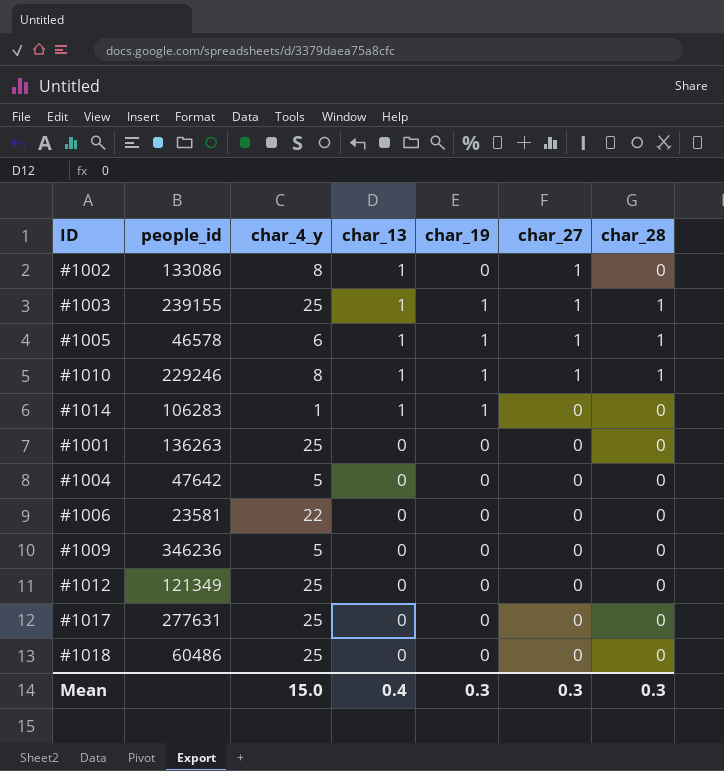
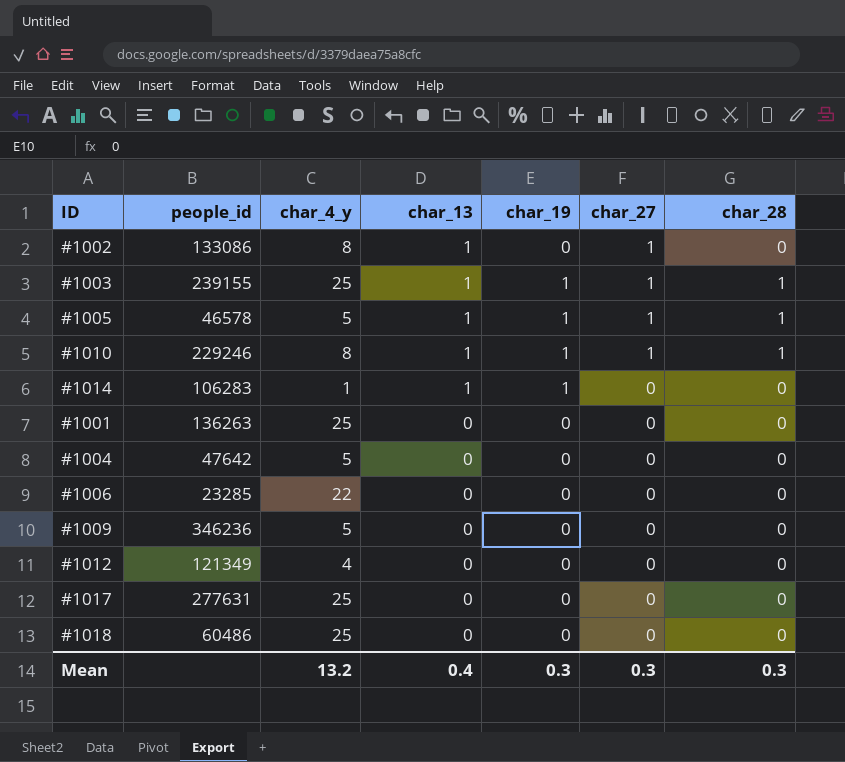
#1005 | char_4_y: 6 -> 5
#1006 | people_id: 23581 -> 23285
#1012 | char_4_y: 25 -> 4
Mean | char_4_y: 15.0 -> 13.2

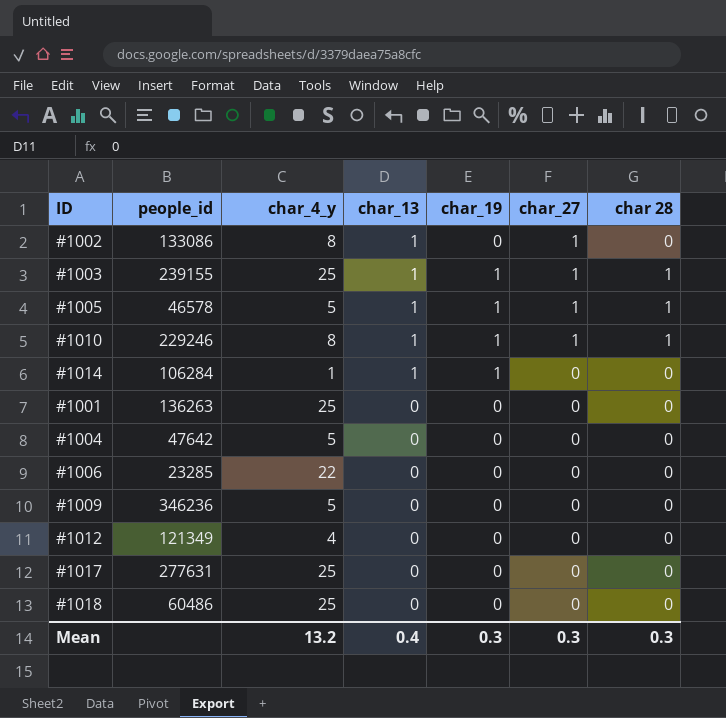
column name: char_28 -> char 28
#1014 | people_id: 106283 -> 106284

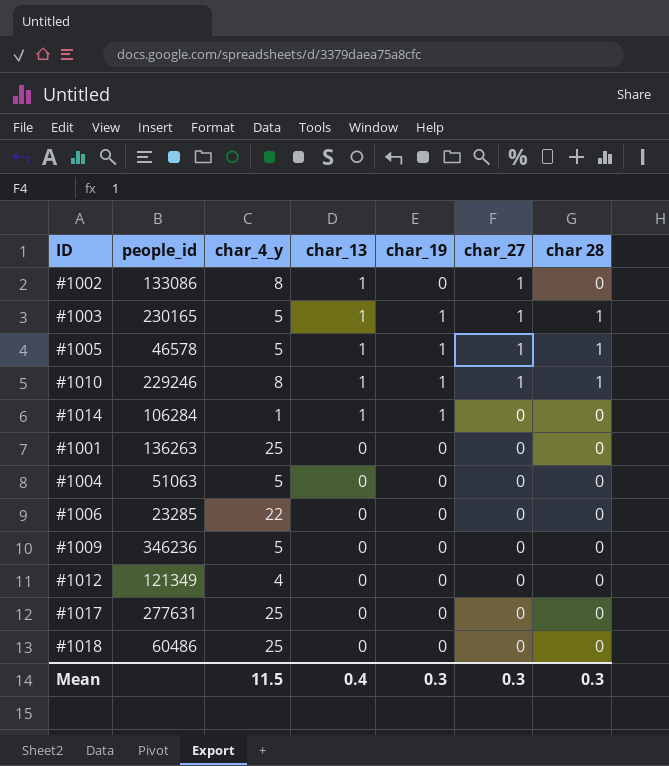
#1003 | people_id: 239155 -> 230165
#1003 | char_4_y: 25 -> 5
#1004 | people_id: 47642 -> 51063
Mean | char_4_y: 13.2 -> 11.5

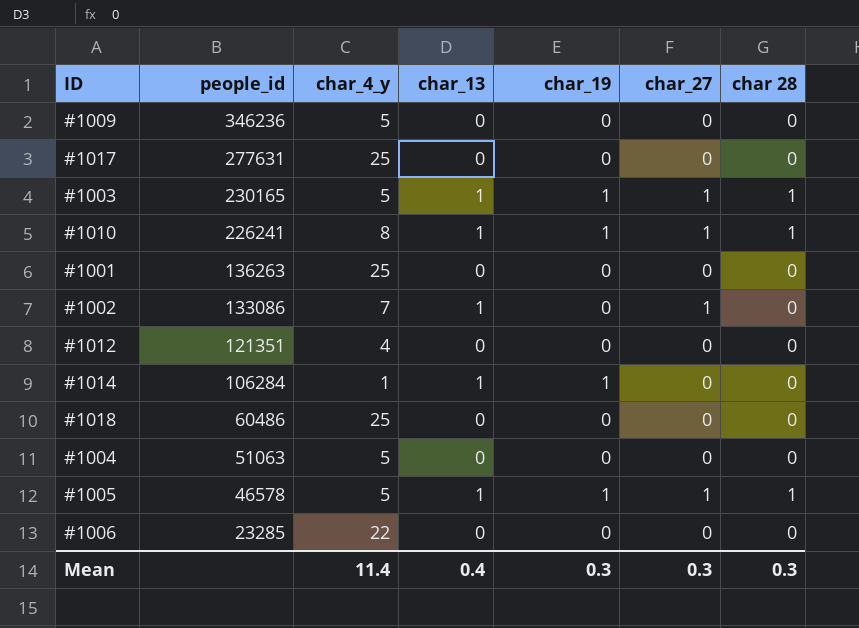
row order: char_13 descending -> people_id descending
#1010 | people_id: 229246 -> 226241
#1002 | char_4_y: 8 -> 7
#1012 | people_id: 121349 -> 121351
Mean | char_4_y: 11.5 -> 11.4

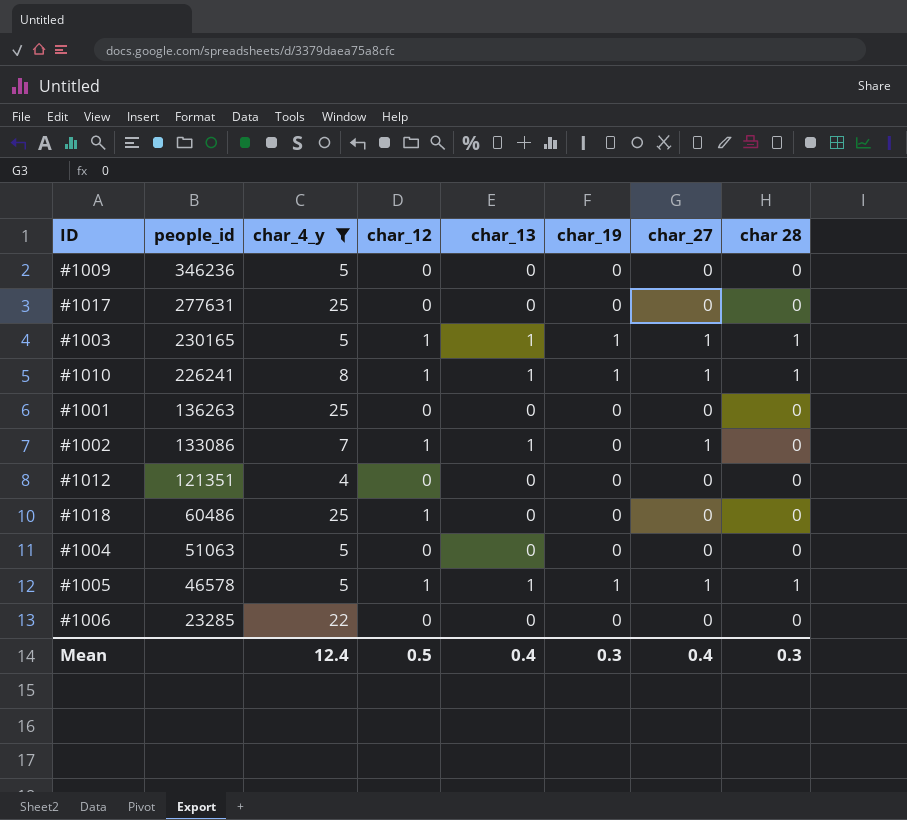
filter: none -> char_4_y != 1
column char_12 | position: none -> 4
Mean | char_4_y: 11.4 -> 12.4
Mean | char_27: 0.3 -> 0.4

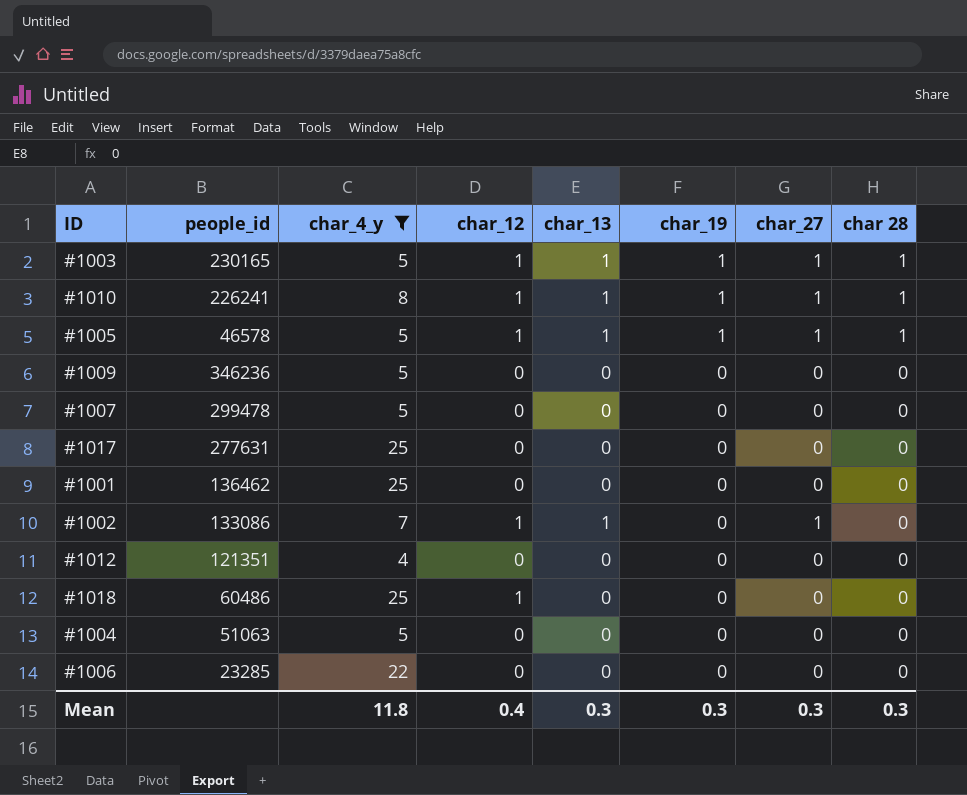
row order: people_id descending -> char_19 descending
row #1007: none -> 299478 | 5 | 0 | 0 | 0 | 0 | 0
#1001 | people_id: 136263 -> 136462
Mean | char_4_y: 12.4 -> 11.8
Mean | char_12: 0.5 -> 0.4
Mean | char_13: 0.4 -> 0.3
Mean | char_27: 0.4 -> 0.3

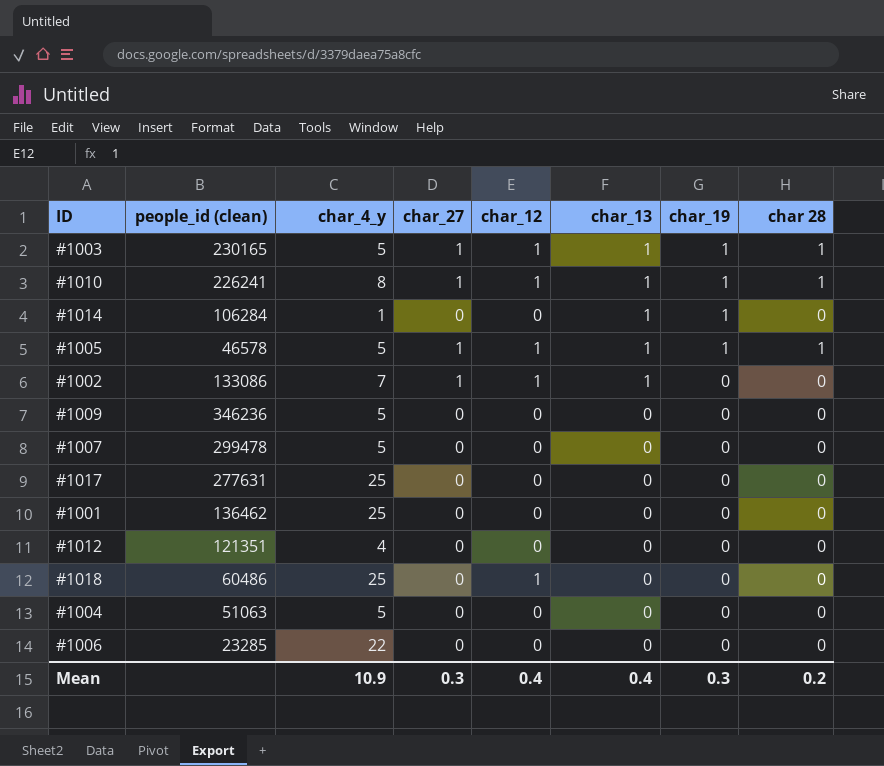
filter: char_4_y != 1 -> none
row order: char_19 descending -> char_13 descending
column name: people_id -> people_id (clean)
column char_27 | position: 7 -> 4
Mean | char_4_y: 11.8 -> 10.9
Mean | char_13: 0.3 -> 0.4
Mean | char 28: 0.3 -> 0.2

